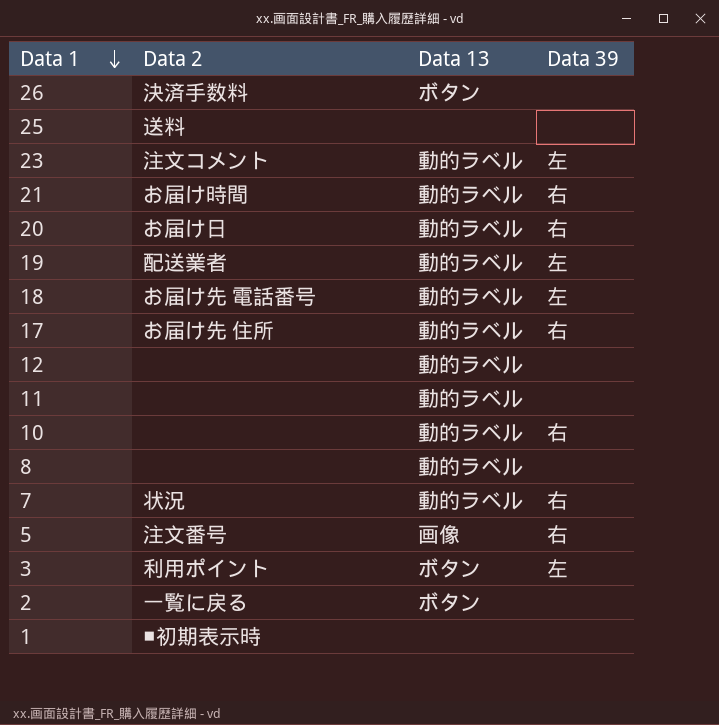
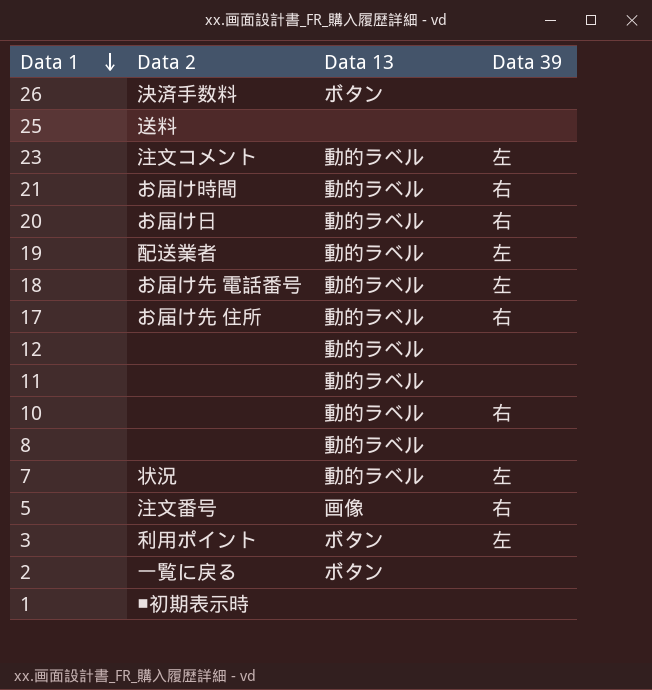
7 | Data 39: 右 -> 左

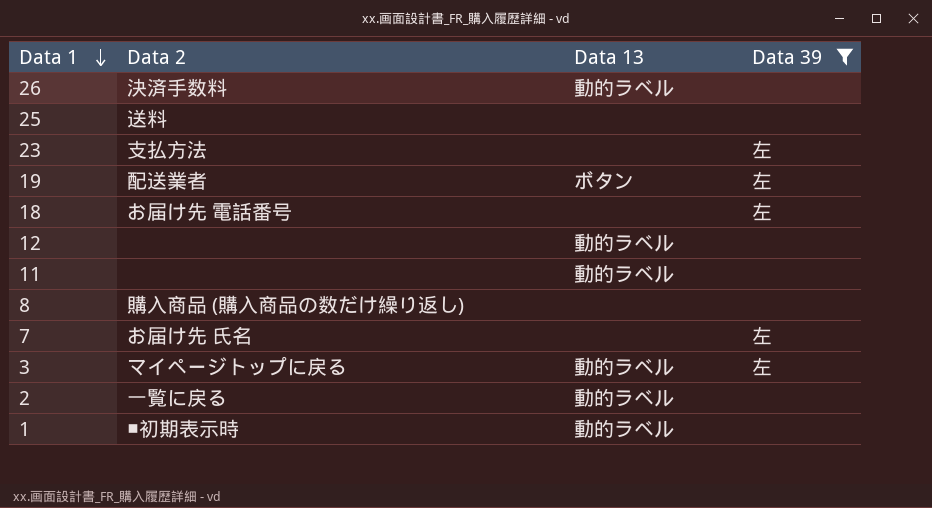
filter: none -> Data 39 != 右
26 | Data 13: ボタン -> 動的ラベル
23 | Data 2: 注文コメント -> 支払方法
23 | Data 13: 動的ラベル -> none
19 | Data 13: 動的ラベル -> ボタン
18 | Data 13: 動的ラベル -> none
8 | Data 2: none -> 購入商品 (購入商品の数だけ繰り返し)
8 | Data 13: 動的ラベル -> none
7 | Data 2: 状況 -> お届け先 氏名
7 | Data 13: 動的ラベル -> none
3 | Data 2: 利用ポイント -> マイページトップに戻る
3 | Data 13: ボタン -> 動的ラベル
2 | Data 13: ボタン -> 動的ラベル
1 | Data 13: none -> 動的ラベル

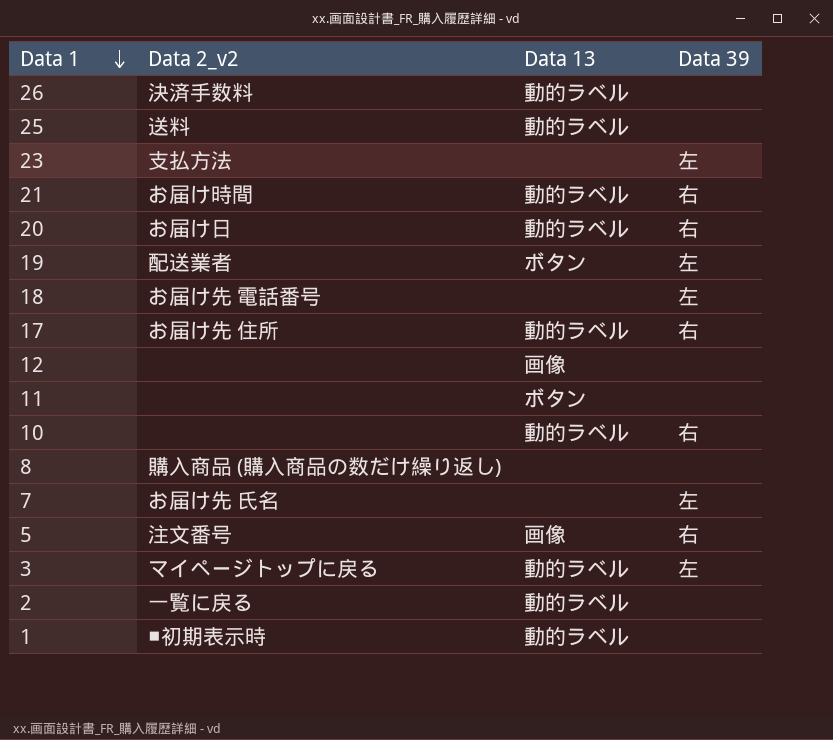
filter: Data 39 != 右 -> none
column name: Data 2 -> Data 2_v2
25 | Data 13: none -> 動的ラベル
12 | Data 13: 動的ラベル -> 画像
11 | Data 13: 動的ラベル -> ボタン

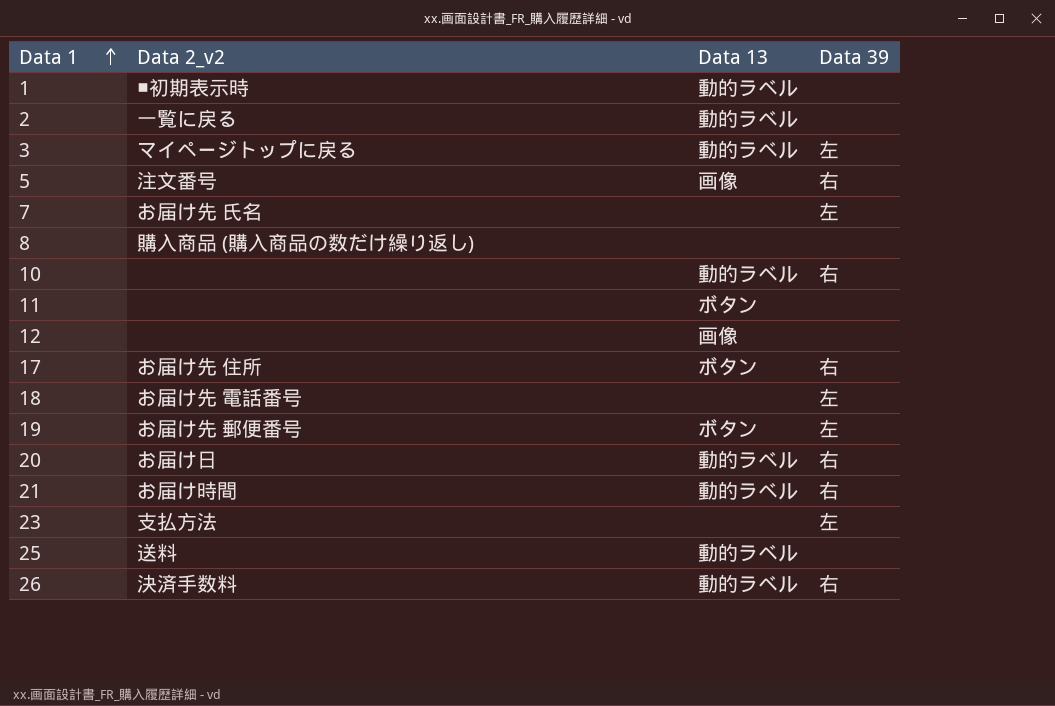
row order: Data 1 descending -> Data 1 ascending
17 | Data 13: 動的ラベル -> ボタン
19 | Data 2_v2: 配送業者 -> お届け先 郵便番号
26 | Data 39: none -> 右

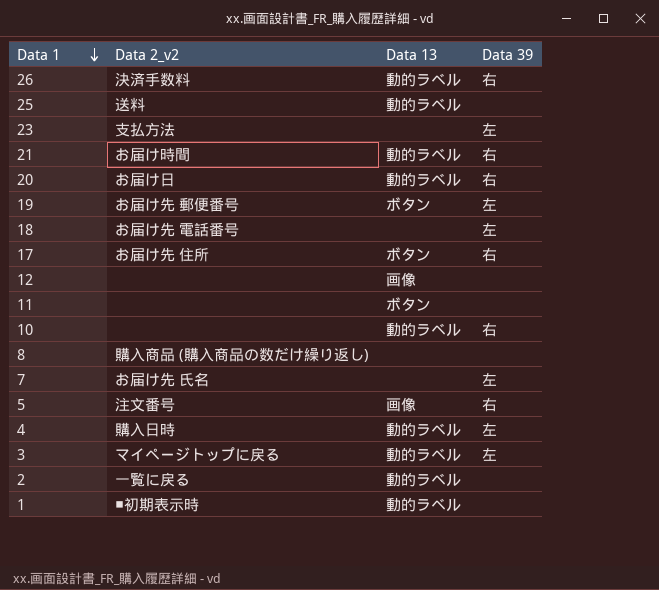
row order: Data 1 ascending -> Data 1 descending
row 4: none -> 購入日時 | 動的ラベル | 左

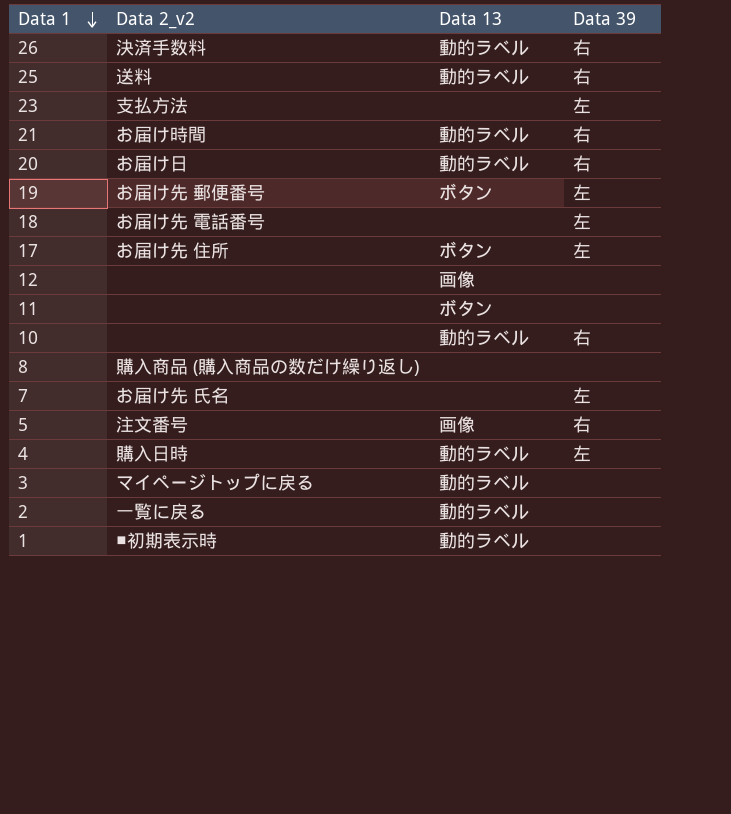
25 | Data 39: none -> 右
17 | Data 39: 右 -> 左
3 | Data 39: 左 -> none

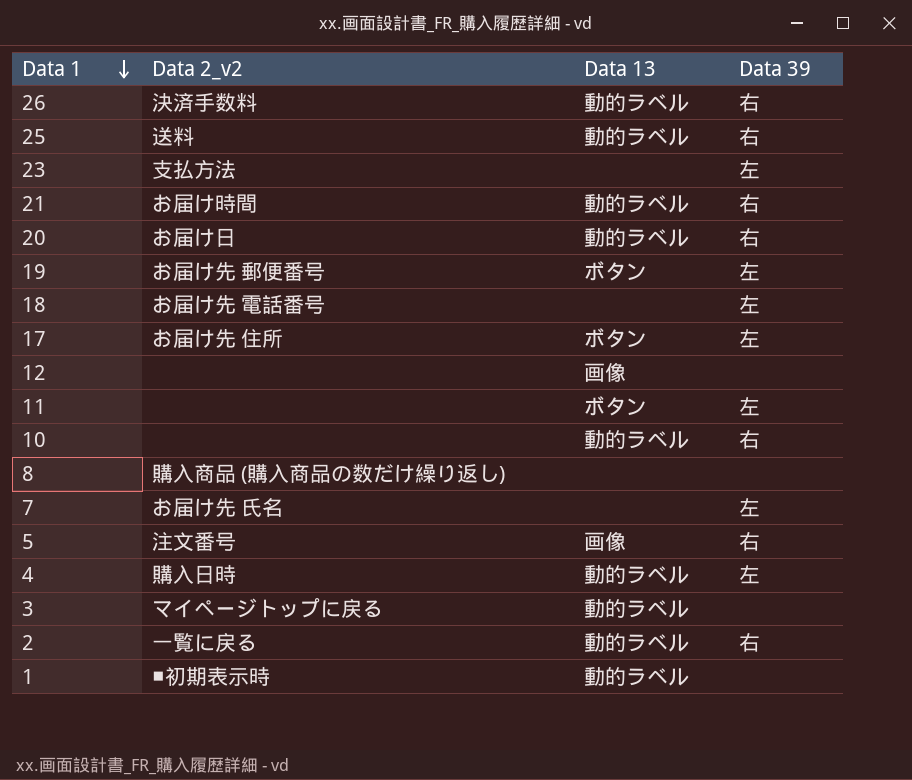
11 | Data 39: none -> 左
2 | Data 39: none -> 右

